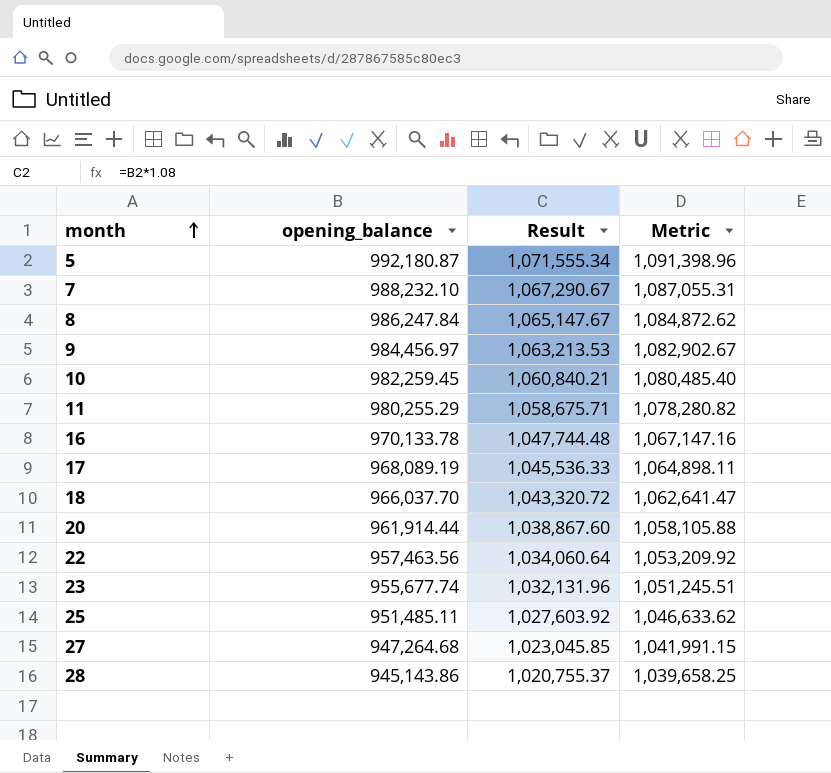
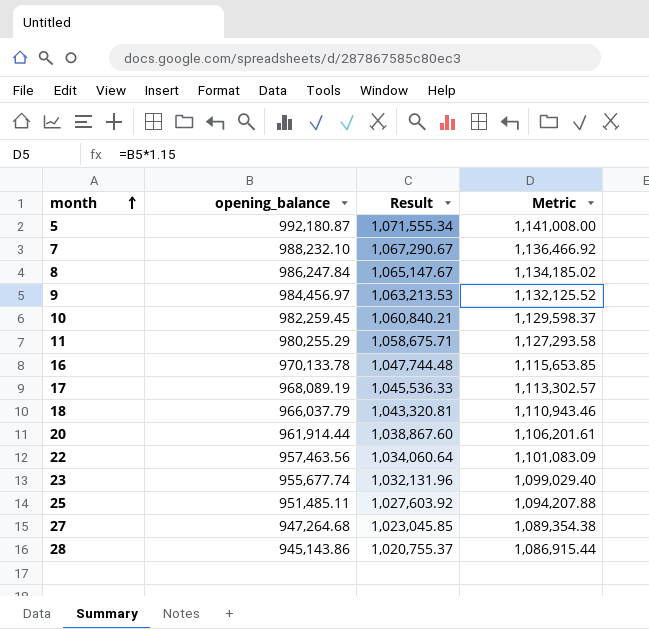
column Metric | formula: [opening_balance] * 1.1 -> [opening_balance] * 1.15
18 | opening_balance: 966,037.70 -> 966,037.79
18 | Result: 1,043,320.72 -> 1,043,320.81

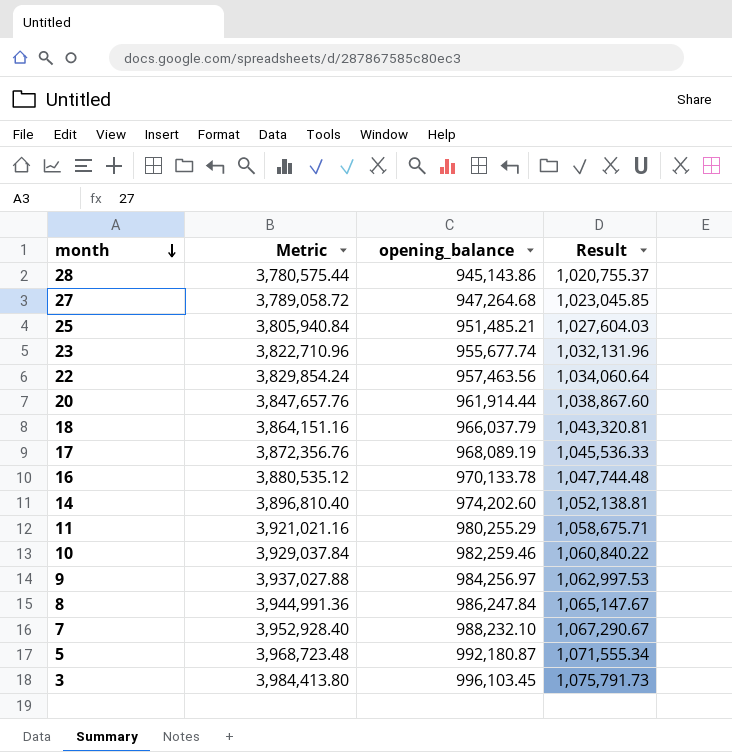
row order: month ascending -> month descending
column Metric | formula: [opening_balance] * 1.15 -> [opening_balance] * 4
column Metric | position: 4 -> 2
25 | opening_balance: 951,485.11 -> 951,485.21
25 | Result: 1,027,603.92 -> 1,027,604.03
row 14: none -> 3,896,810.40 | 974,202.60 | 1,052,138.81
10 | opening_balance: 982,259.45 -> 982,259.46
10 | Result: 1,060,840.21 -> 1,060,840.22
9 | opening_balance: 984,456.97 -> 984,256.97
9 | Result: 1,063,213.53 -> 1,062,997.53
row 3: none -> 3,984,413.80 | 996,103.45 | 1,075,791.73

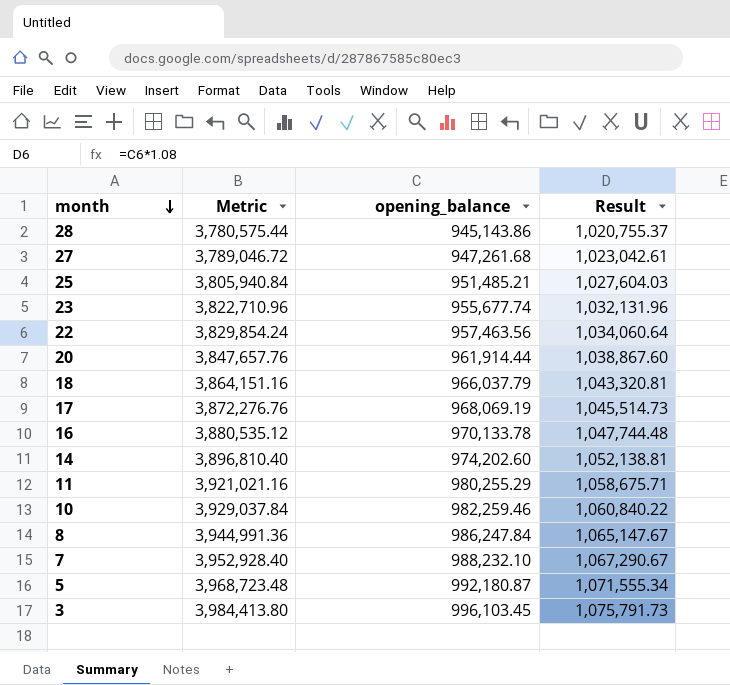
row 9: 3,937,027.88 | 984,256.97 | 1,062,997.53 -> none
27 | Metric: 3,789,058.72 -> 3,789,046.72
27 | opening_balance: 947,264.68 -> 947,261.68
27 | Result: 1,023,045.85 -> 1,023,042.61
17 | Metric: 3,872,356.76 -> 3,872,276.76
17 | opening_balance: 968,089.19 -> 968,069.19
17 | Result: 1,045,536.33 -> 1,045,514.73

